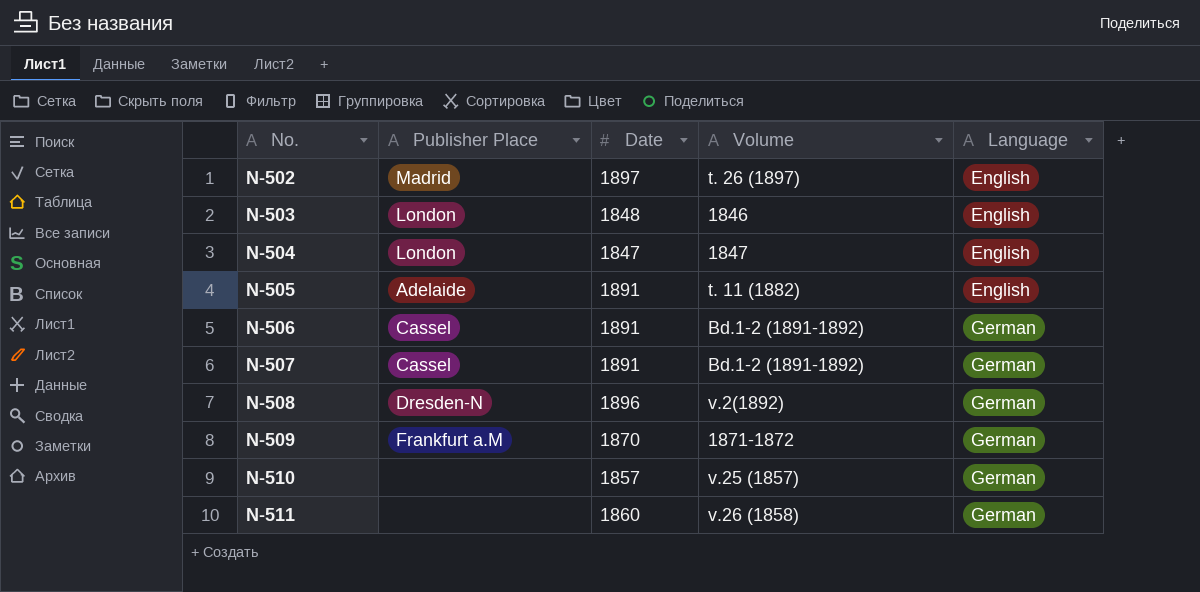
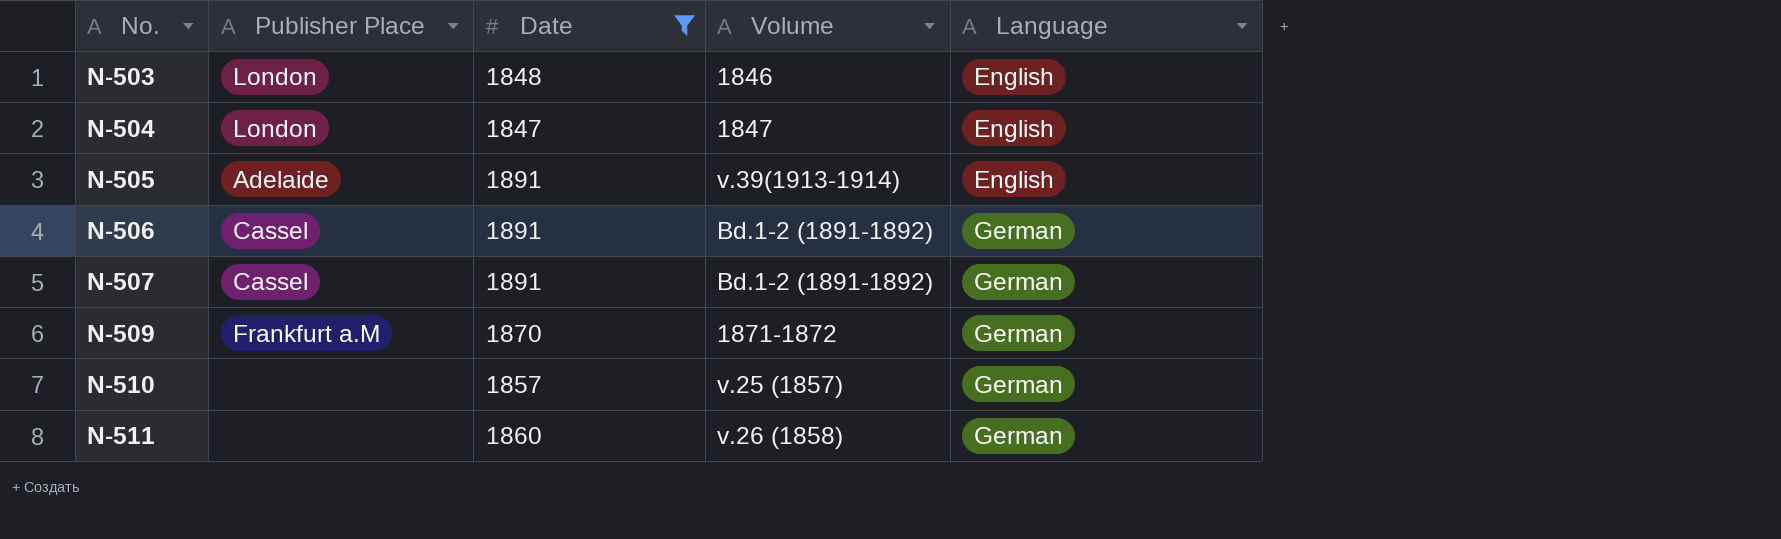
filter: none -> Date <= 1891
N-505 | Volume: t. 11 (1882) -> v.39(1913-1914)

